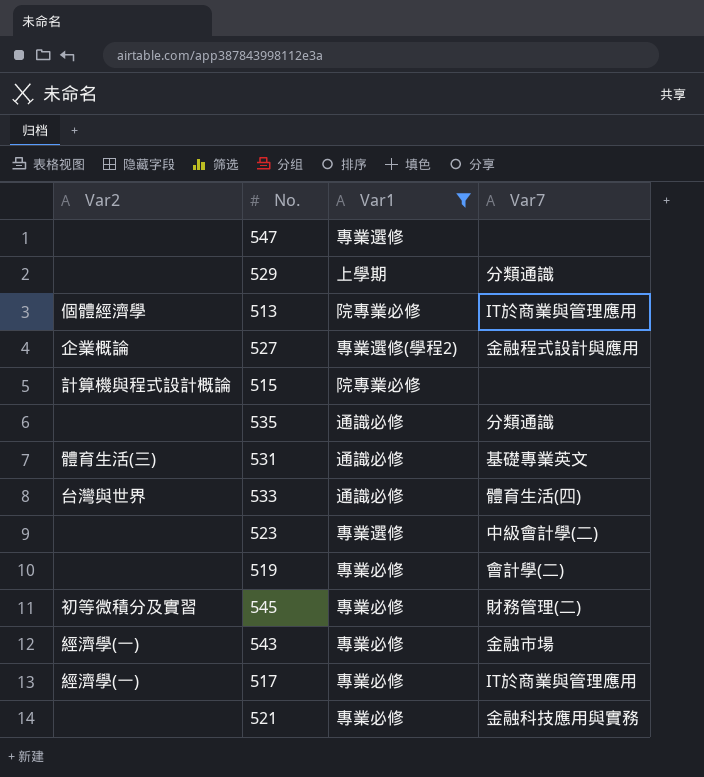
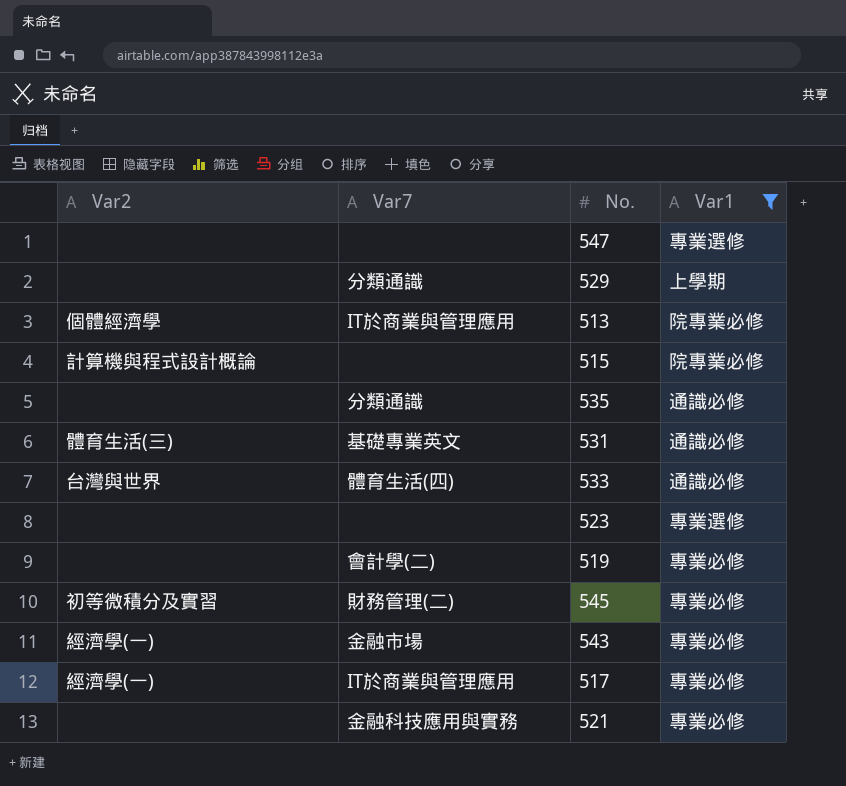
column Var7 | position: 4 -> 2
row 527: 企業概論 | 專業選修(學程2) | 金融程式設計與應用 -> none
523 | Var7: 中級會計學(二) -> none

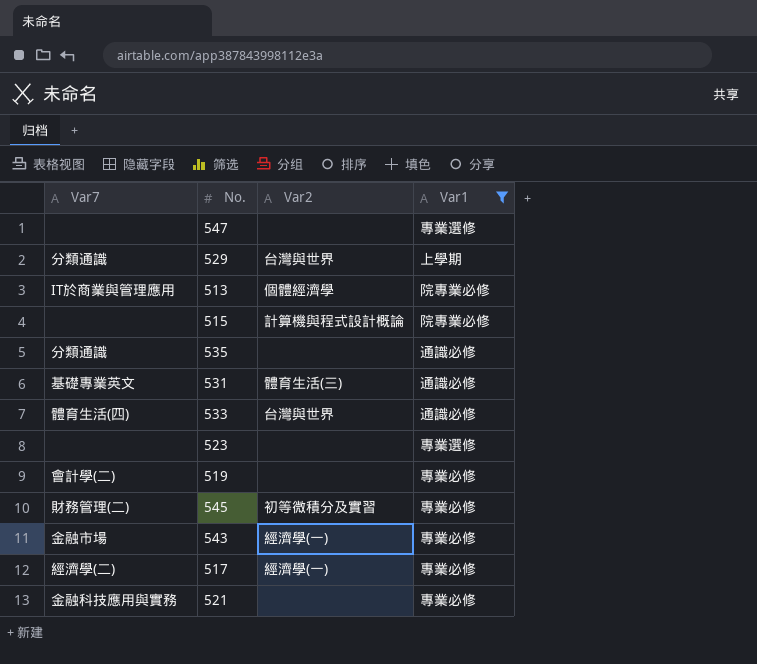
column Var2 | position: 1 -> 3
529 | Var2: none -> 台灣與世界
517 | Var7: IT於商業與管理應用 -> 經濟學(二)

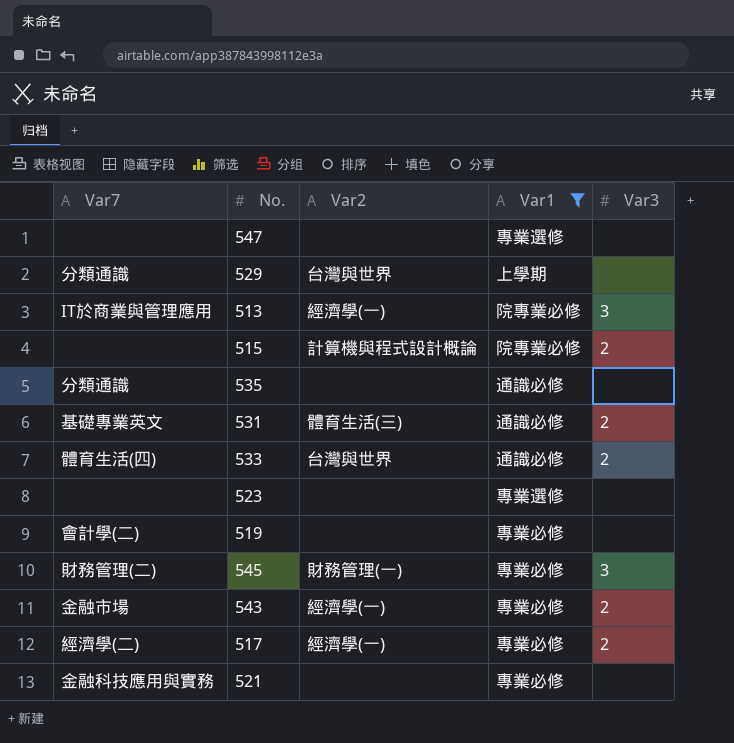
column Var3 | position: none -> 5
513 | Var2: 個體經濟學 -> 經濟學(一)
545 | Var2: 初等微積分及實習 -> 財務管理(一)

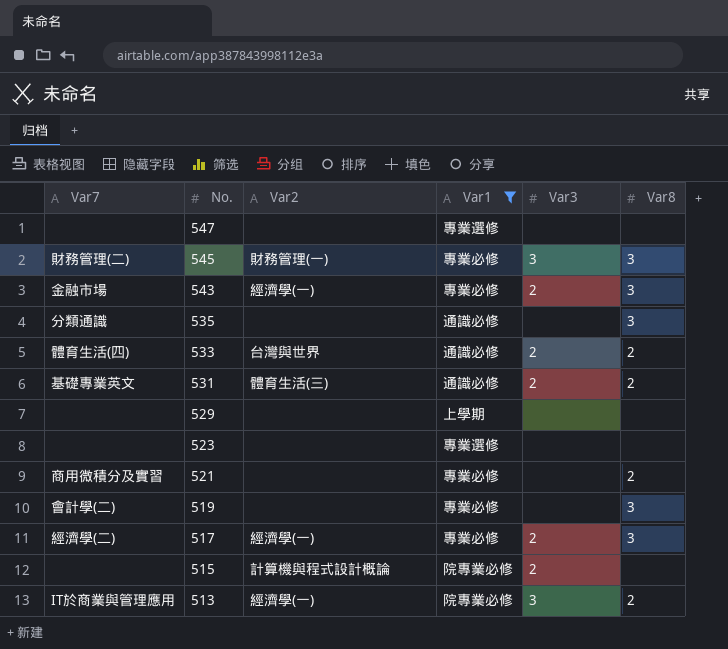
row order: none -> No. descending
column Var8 | position: none -> 6
529 | Var7: 分類通識 -> none
529 | Var2: 台灣與世界 -> none
521 | Var7: 金融科技應用與實務 -> 商用微積分及實習

